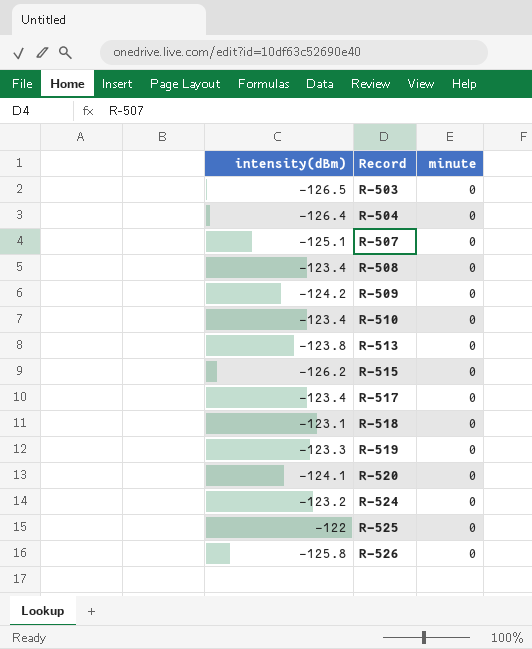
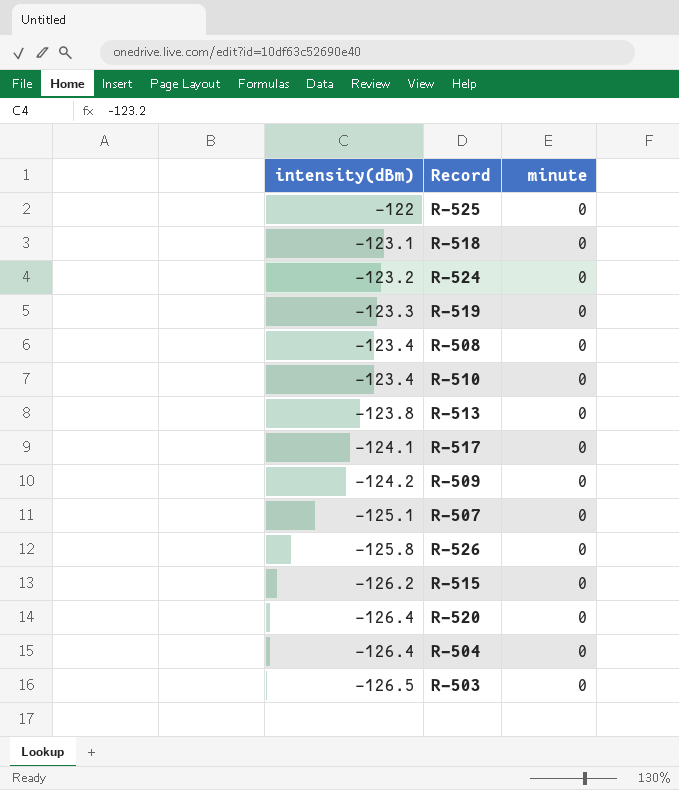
row order: Record ascending -> intensity(dBm) descending
R-517 | intensity(dBm): -123.4 -> -124.1
R-520 | intensity(dBm): -124.1 -> -126.4

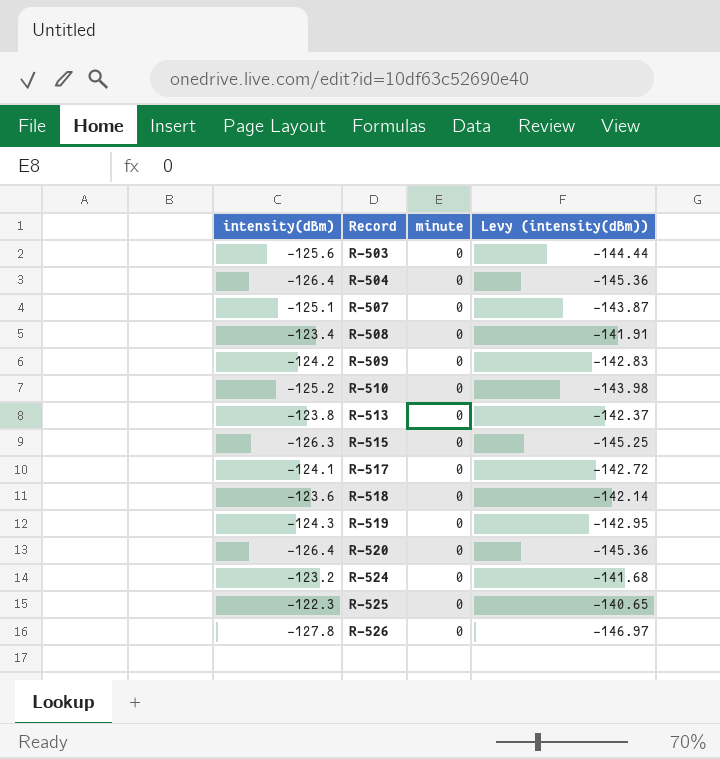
row order: intensity(dBm) descending -> Record ascending
column Levy (intensity(dBm)) | formula: none -> [intensity(dBm)] * 1.15
R-503 | intensity(dBm): -126.5 -> -125.6
R-510 | intensity(dBm): -123.4 -> -125.2
R-515 | intensity(dBm): -126.2 -> -126.3
R-518 | intensity(dBm): -123.1 -> -123.6
R-519 | intensity(dBm): -123.3 -> -124.3
R-525 | intensity(dBm): -122 -> -122.3
R-526 | intensity(dBm): -125.8 -> -127.8

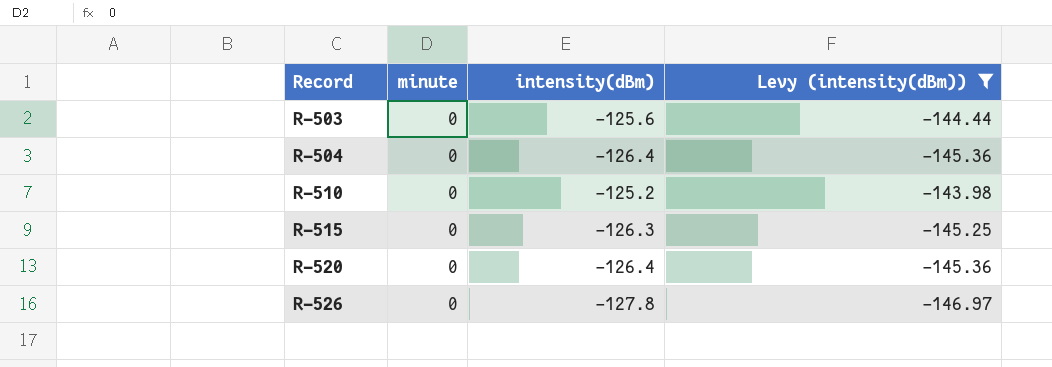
filter: none -> Levy (intensity(dBm)) <= -143.98
column intensity(dBm) | position: 1 -> 3

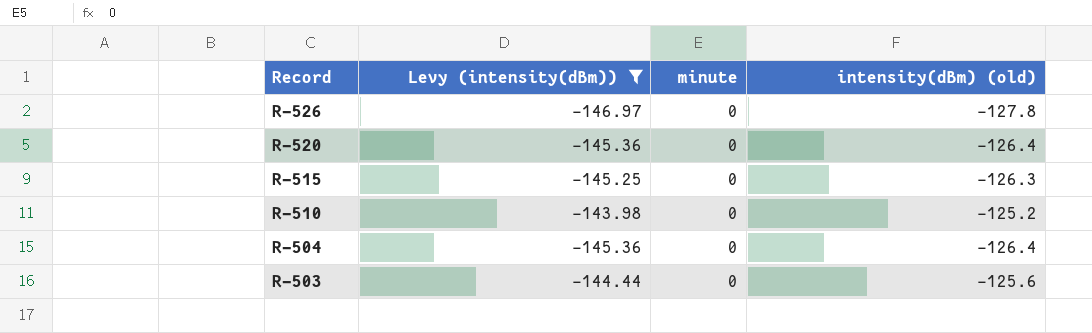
row order: Record ascending -> Record descending
column Levy (intensity(dBm)) | position: 4 -> 2
column name: intensity(dBm) -> intensity(dBm) (old)

